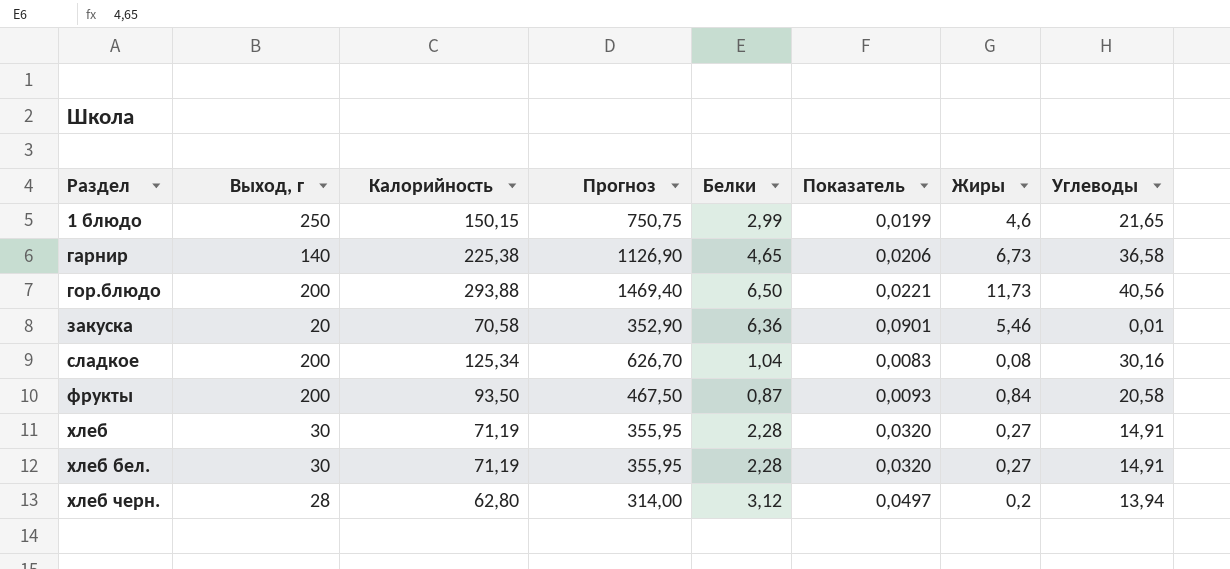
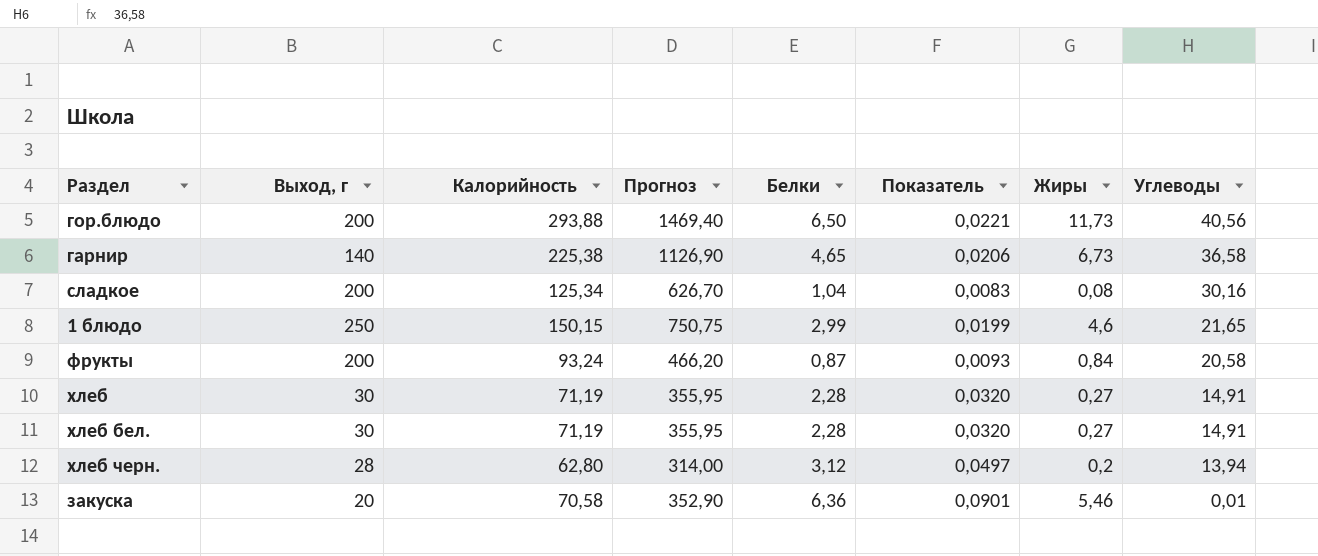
row order: Раздел ascending -> Углеводы descending
фрукты | Калорийность: 93,50 -> 93,24
фрукты | Прогноз: 467,50 -> 466,20

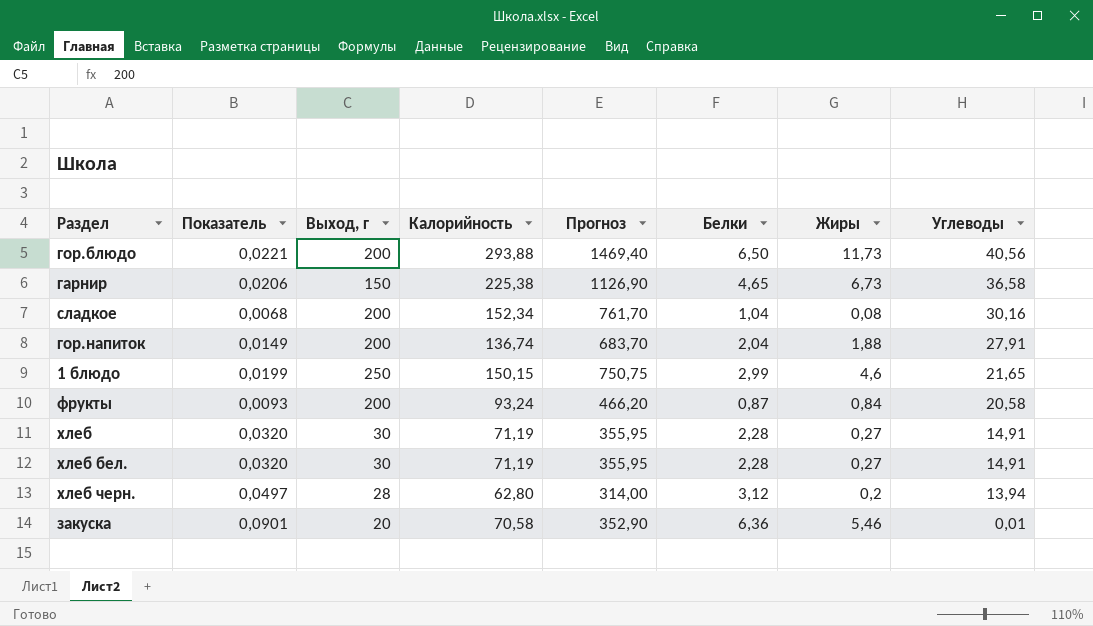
column Показатель | position: 6 -> 2
гарнир | Выход, г: 140 -> 150
сладкое | Показатель: 0,0083 -> 0,0068
сладкое | Калорийность: 125,34 -> 152,34
сладкое | Прогноз: 626,70 -> 761,70
row гор.напиток: none -> 0,0149 | 200 | 136,74 | 683,70 | 2,04 | 1,88 | 27,91

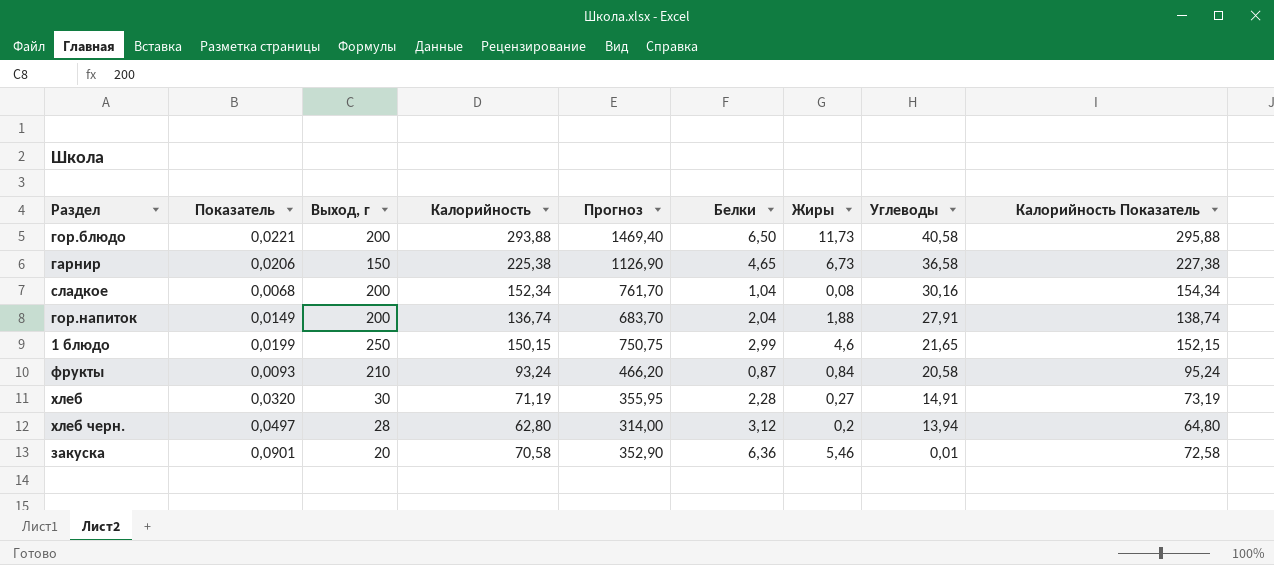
column Калорийность Показатель | formula: none -> [Калорийность] + 2
row хлеб бел.: 0,0320 | 30 | 71,19 | 355,95 | 2,28 | 0,27 | 14,91 -> none
гор.блюдо | Углеводы: 40,56 -> 40,58
фрукты | Выход, г: 200 -> 210

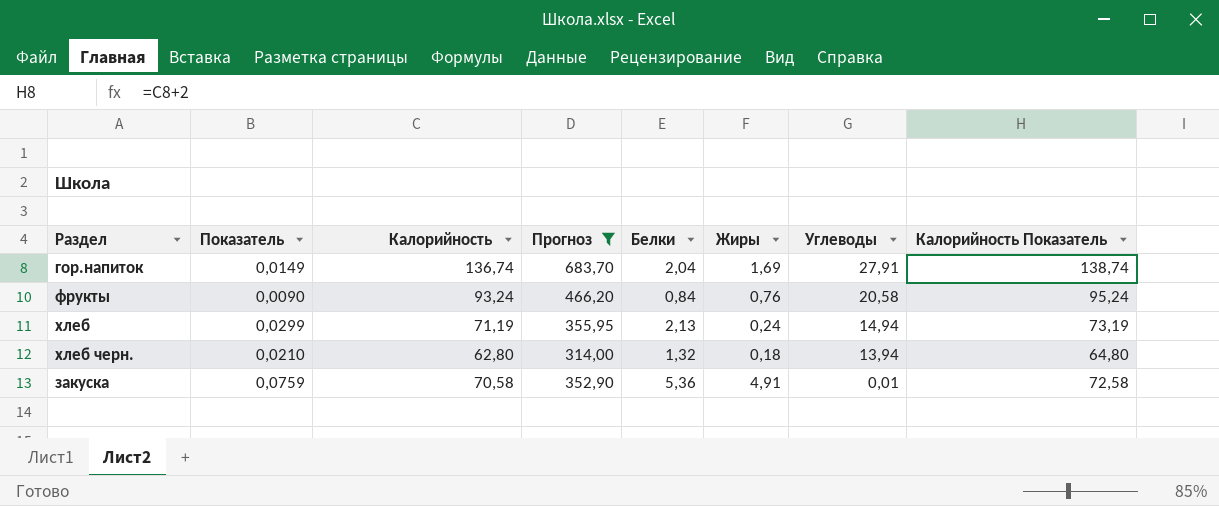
filter: none -> Прогноз <= 683,70
column Выход, г | position: 3 -> none
гор.напиток | Жиры: 1,88 -> 1,69
фрукты | Показатель: 0,0093 -> 0,0090
фрукты | Белки: 0,87 -> 0,84
фрукты | Жиры: 0,84 -> 0,76
хлеб | Показатель: 0,0320 -> 0,0299
хлеб | Белки: 2,28 -> 2,13
хлеб | Жиры: 0,27 -> 0,24
хлеб | Углеводы: 14,91 -> 14,94
хлеб черн. | Показатель: 0,0497 -> 0,0210
хлеб черн. | Белки: 3,12 -> 1,32
хлеб черн. | Жиры: 0,2 -> 0,18
закуска | Показатель: 0,0901 -> 0,0759
закуска | Белки: 6,36 -> 5,36
закуска | Жиры: 5,46 -> 4,91

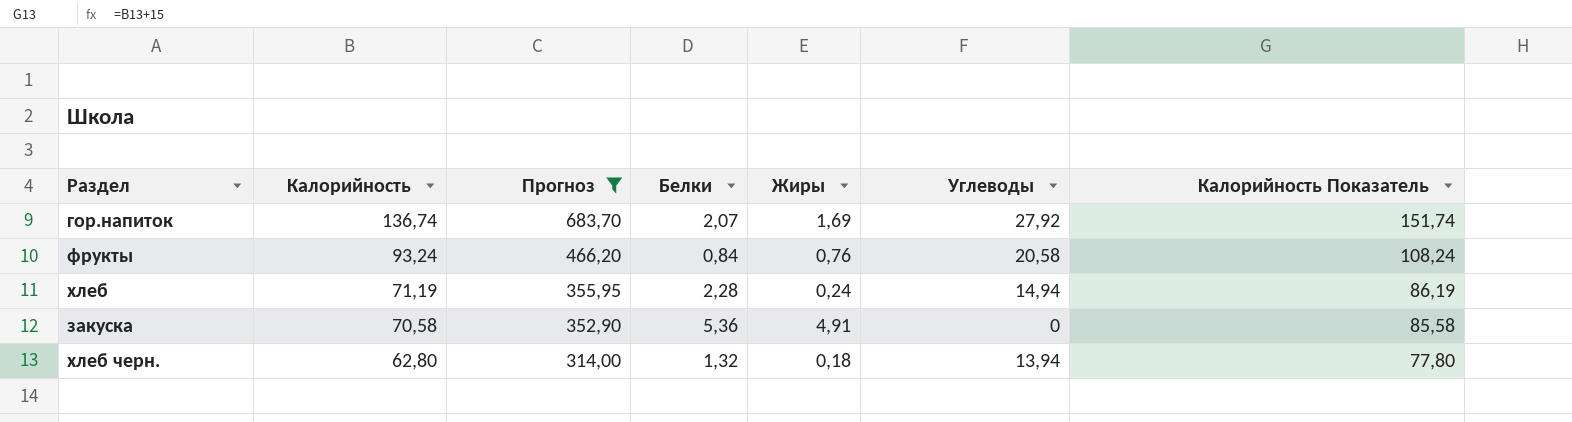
row order: Углеводы descending -> Калорийность descending
column Показатель | formula: [Белки] / [Калорийность] -> none
column Калорийность Показатель | formula: [Калорийность] + 2 -> [Калорийность] + 15
гор.напиток | Белки: 2,04 -> 2,07
гор.напиток | Углеводы: 27,91 -> 27,92
хлеб | Белки: 2,13 -> 2,28
закуска | Углеводы: 0,01 -> 0

